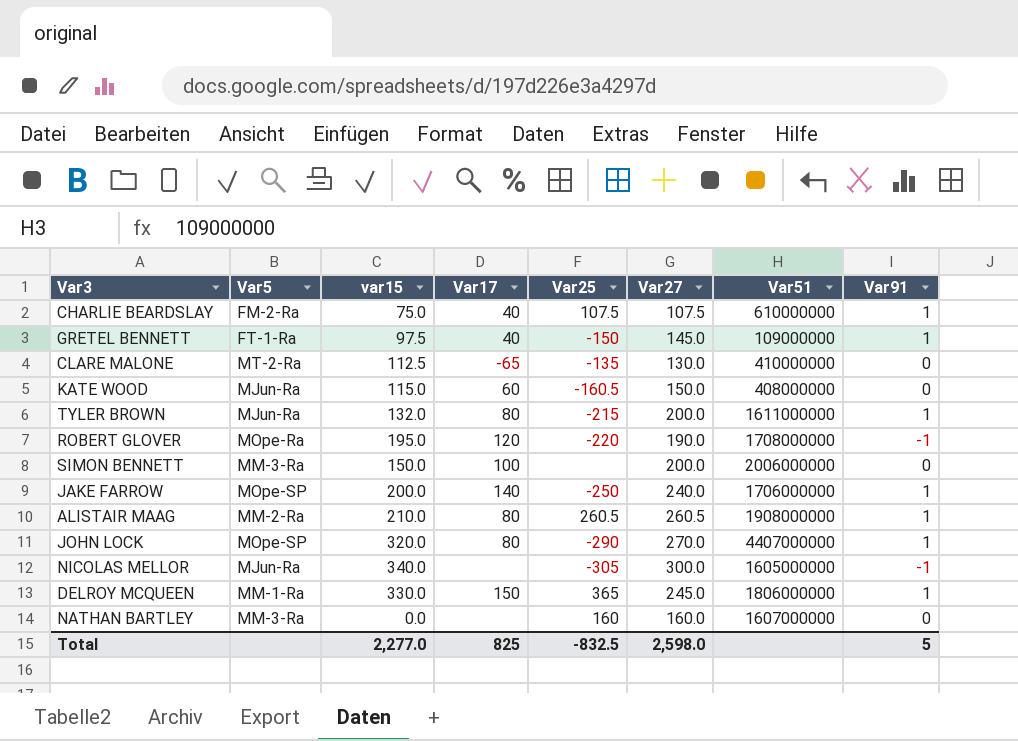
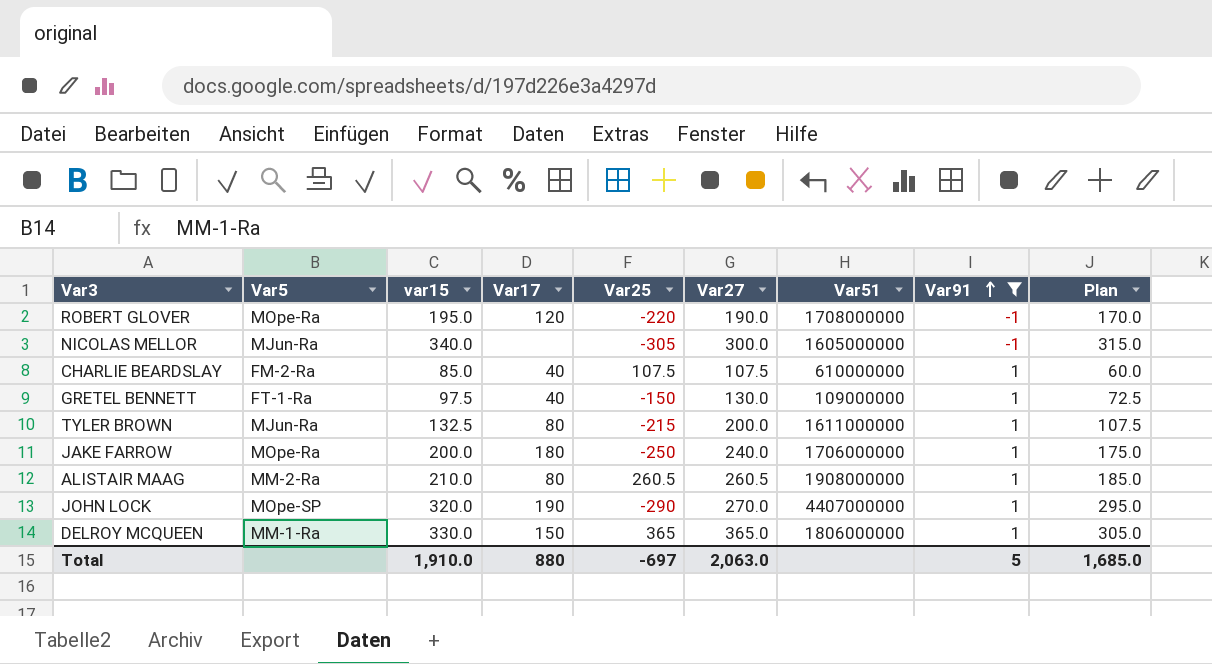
filter: none -> Var91 != 0
row order: none -> Var91 ascending
column Plan | formula: none -> [var15] - 25
CHARLIE BEARDSLAY | var15: 75.0 -> 85.0
GRETEL BENNETT | Var27: 145.0 -> 130.0
TYLER BROWN | var15: 132.0 -> 132.5
JAKE FARROW | Var5: MOpe-SP -> MOpe-Ra
JAKE FARROW | Var17: 140 -> 180
JOHN LOCK | Var17: 80 -> 190
DELROY MCQUEEN | Var27: 245.0 -> 365.0
Total | var15: 2,277.0 -> 1,910.0
Total | Var17: 825 -> 880
Total | Var25: -832.5 -> -697
Total | Var27: 2,598.0 -> 2,063.0

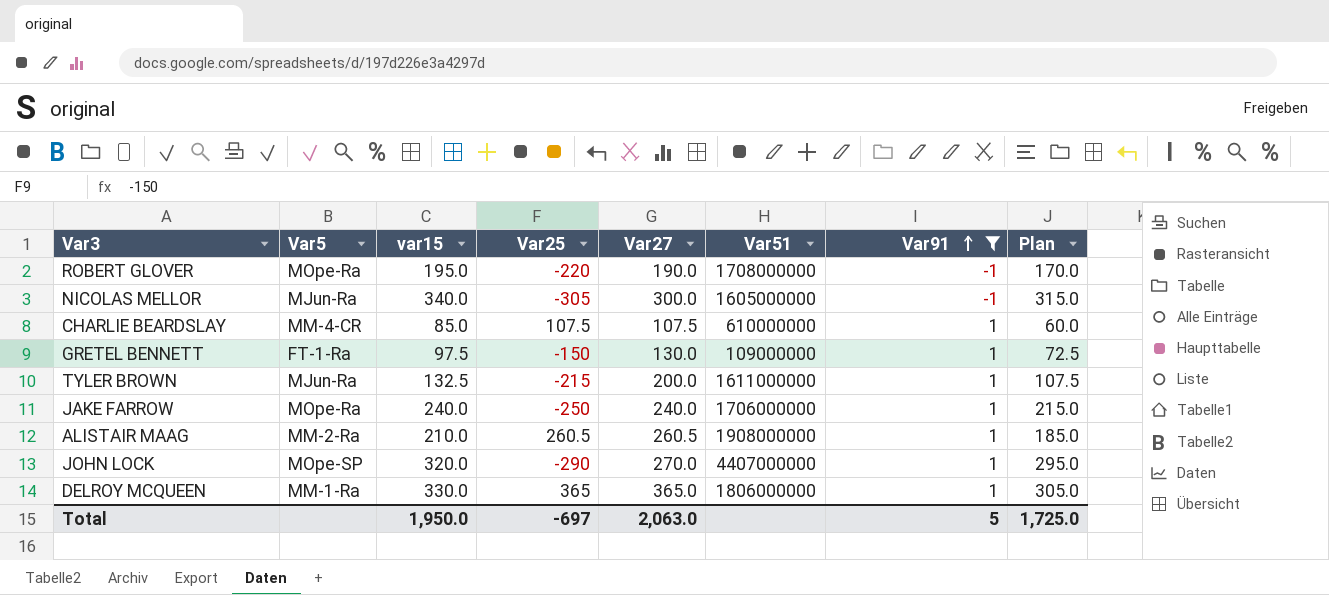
column Var17 | position: 4 -> none
CHARLIE BEARDSLAY | Var5: FM-2-Ra -> MM-4-CR
JAKE FARROW | var15: 200.0 -> 240.0
JAKE FARROW | Plan: 175.0 -> 215.0
Total | var15: 1,910.0 -> 1,950.0
Total | Plan: 1,685.0 -> 1,725.0

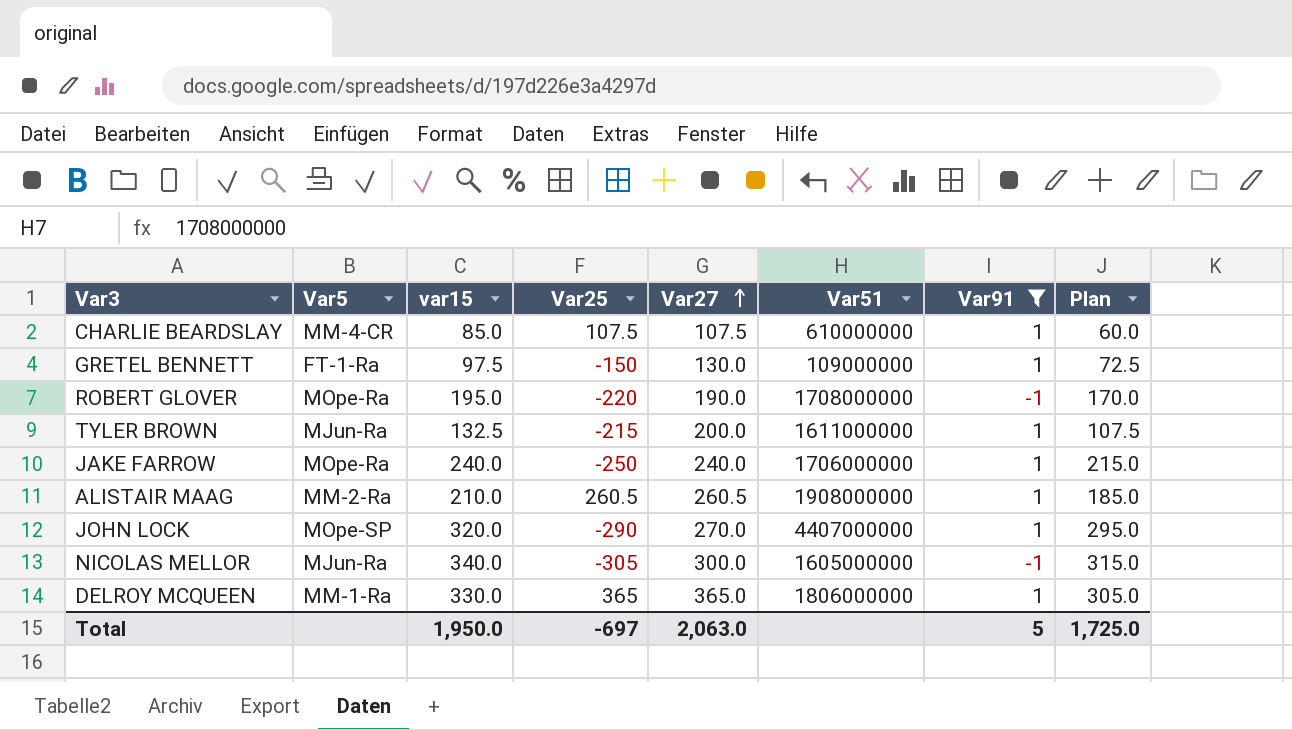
row order: Var91 ascending -> Var27 ascending

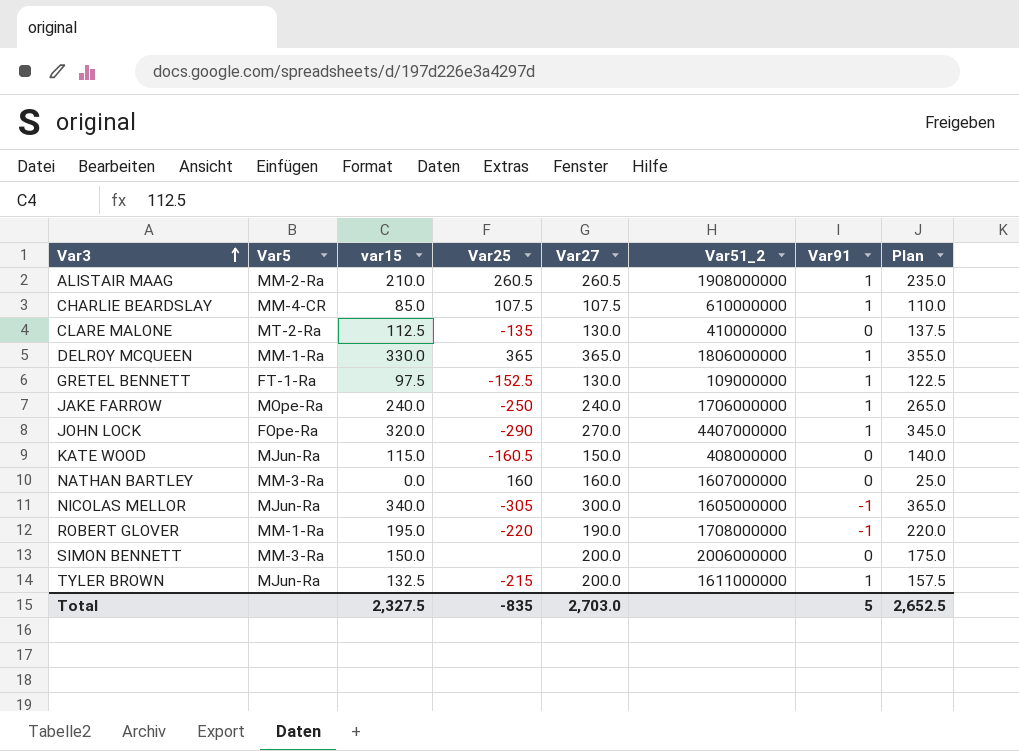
filter: Var91 != 0 -> none
row order: Var27 ascending -> Var3 ascending
column name: Var51 -> Var51_2
column Plan | formula: [var15] - 25 -> [var15] + 25
GRETEL BENNETT | Var25: -150 -> -152.5
JOHN LOCK | Var5: MOpe-SP -> FOpe-Ra
ROBERT GLOVER | Var5: MOpe-Ra -> MM-1-Ra
Total | var15: 1,950.0 -> 2,327.5
Total | Var25: -697 -> -835
Total | Var27: 2,063.0 -> 2,703.0
Total | Plan: 1,725.0 -> 2,652.5

